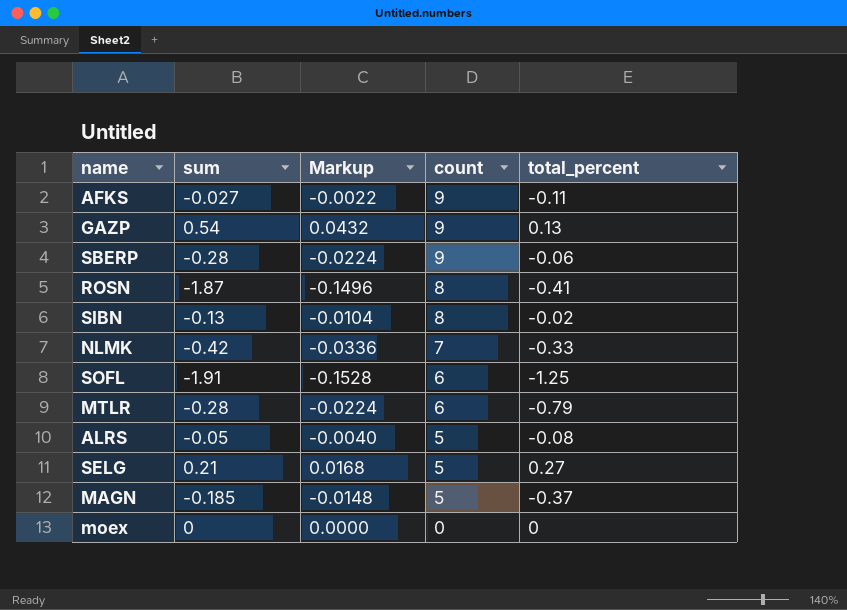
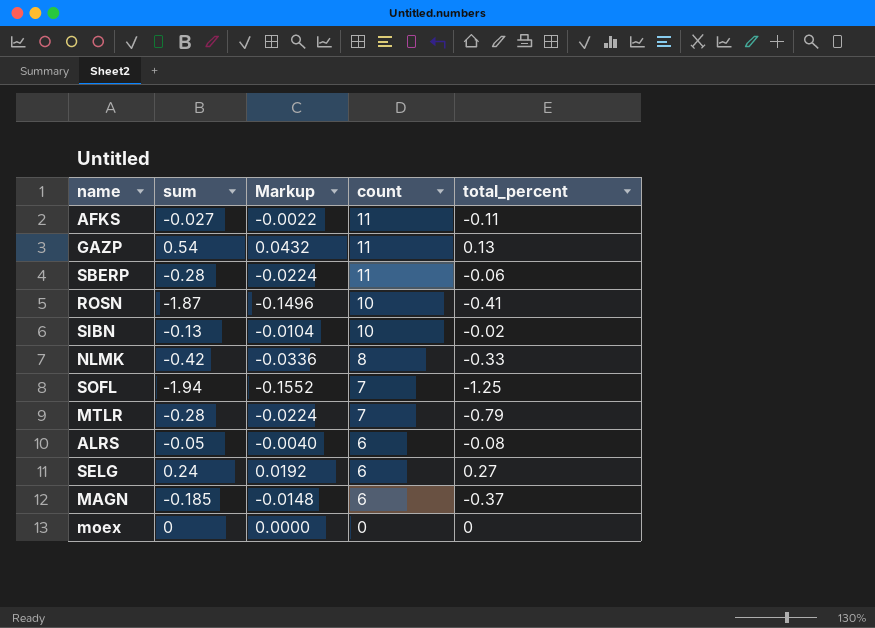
AFKS | count: 9 -> 11
GAZP | count: 9 -> 11
SBERP | count: 9 -> 11
ROSN | count: 8 -> 10
SIBN | count: 8 -> 10
NLMK | count: 7 -> 8
SOFL | sum: -1.91 -> -1.94
SOFL | Markup: -0.1528 -> -0.1552
SOFL | count: 6 -> 7
MTLR | count: 6 -> 7
ALRS | count: 5 -> 6
SELG | sum: 0.21 -> 0.24
SELG | Markup: 0.0168 -> 0.0192
SELG | count: 5 -> 6
MAGN | count: 5 -> 6

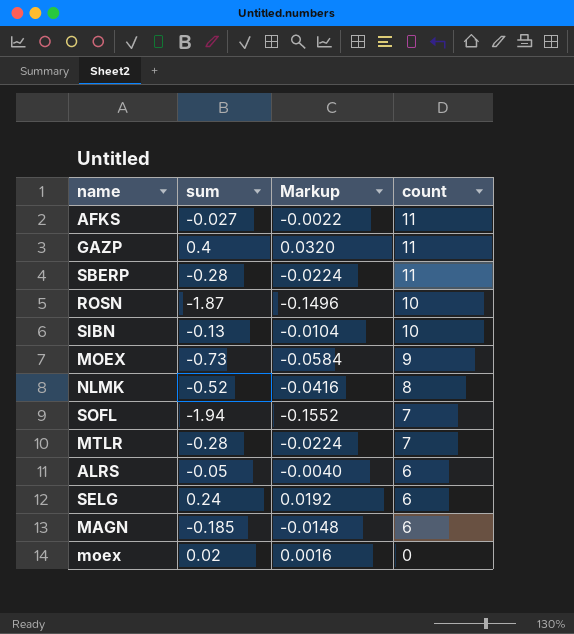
column total_percent | position: 5 -> none
GAZP | sum: 0.54 -> 0.4
GAZP | Markup: 0.0432 -> 0.0320
row MOEX: none -> -0.73 | -0.0584 | 9
NLMK | sum: -0.42 -> -0.52
NLMK | Markup: -0.0336 -> -0.0416
moex | sum: 0 -> 0.02
moex | Markup: 0.0000 -> 0.0016

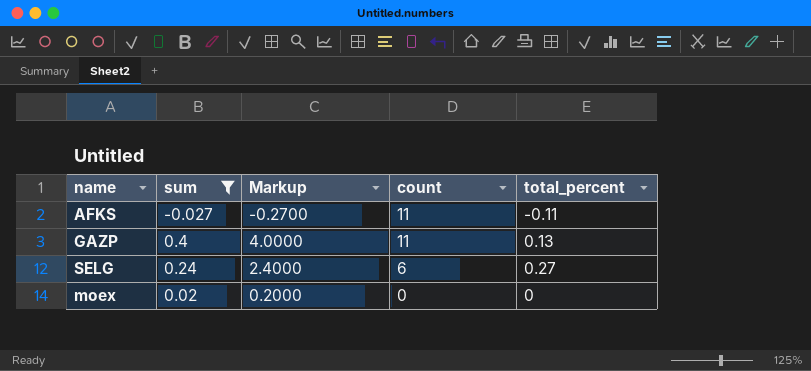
filter: none -> sum >= -0.027
column Markup | formula: [sum] * 0.08 -> [sum] * 10
column total_percent | position: none -> 5

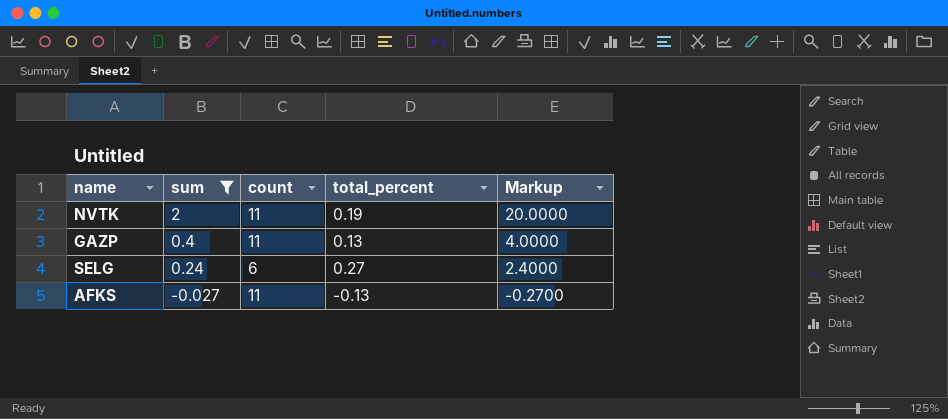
row order: count descending -> sum descending
column Markup | position: 3 -> 5
row moex: 0.02 | 0.2000 | 0 | 0 -> none
row NVTK: none -> 2 | 11 | 0.19 | 20.0000
AFKS | total_percent: -0.11 -> -0.13

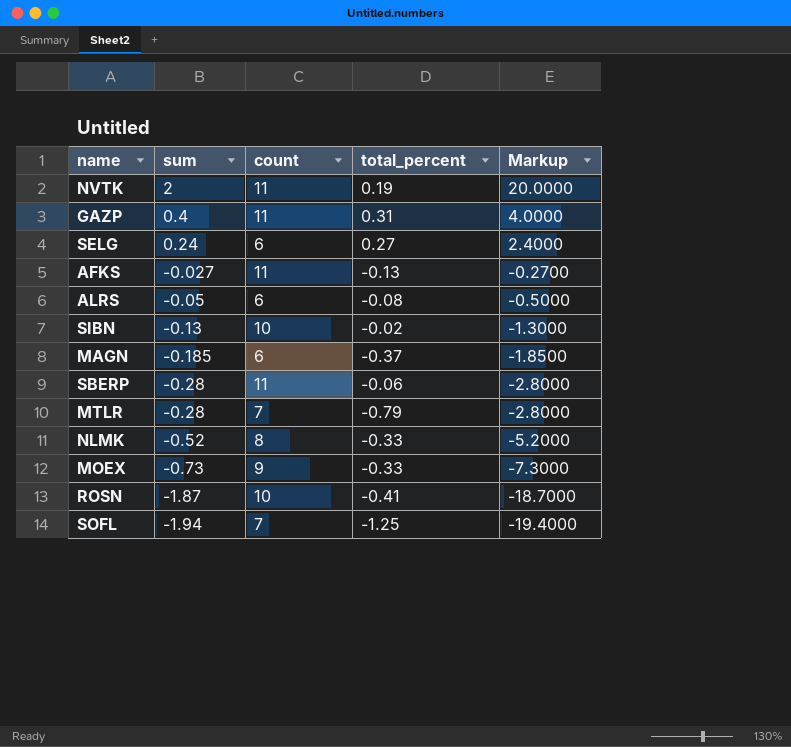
filter: sum >= -0.027 -> none
GAZP | total_percent: 0.13 -> 0.31

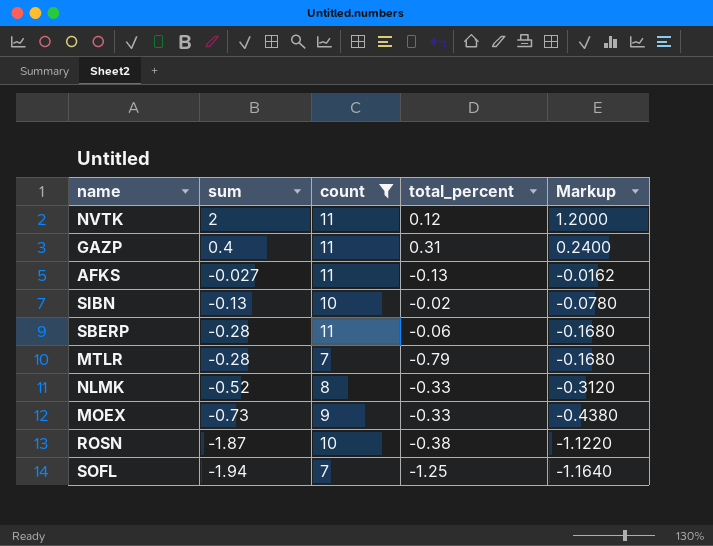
filter: none -> count != 6
column Markup | formula: [sum] * 10 -> [sum] * 0.6
NVTK | total_percent: 0.19 -> 0.12
ROSN | total_percent: -0.41 -> -0.38

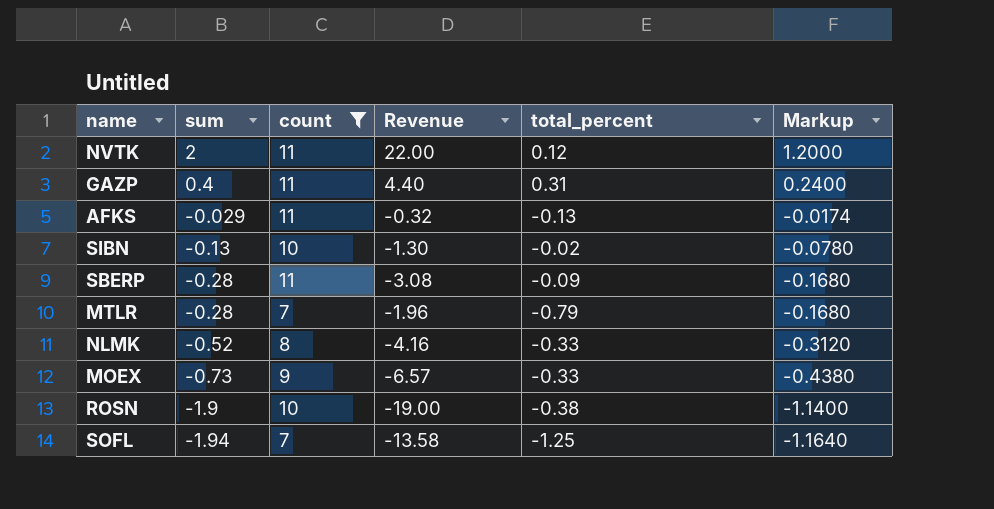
column Revenue | formula: none -> [sum] * [count]
AFKS | sum: -0.027 -> -0.029
AFKS | Markup: -0.0162 -> -0.0174
SBERP | total_percent: -0.06 -> -0.09
ROSN | sum: -1.87 -> -1.9
ROSN | Markup: -1.1220 -> -1.1400

